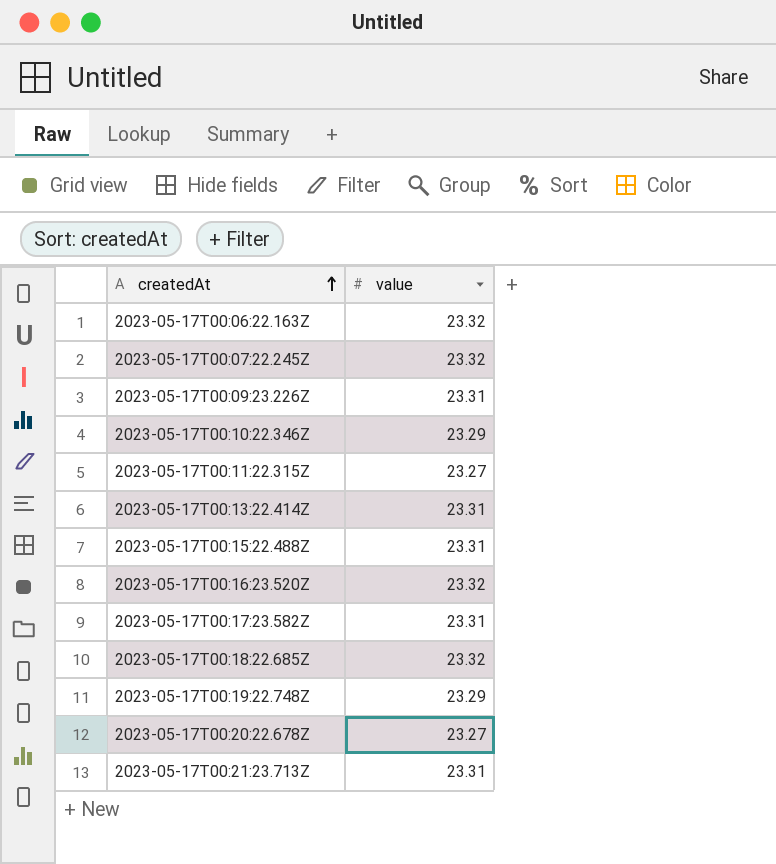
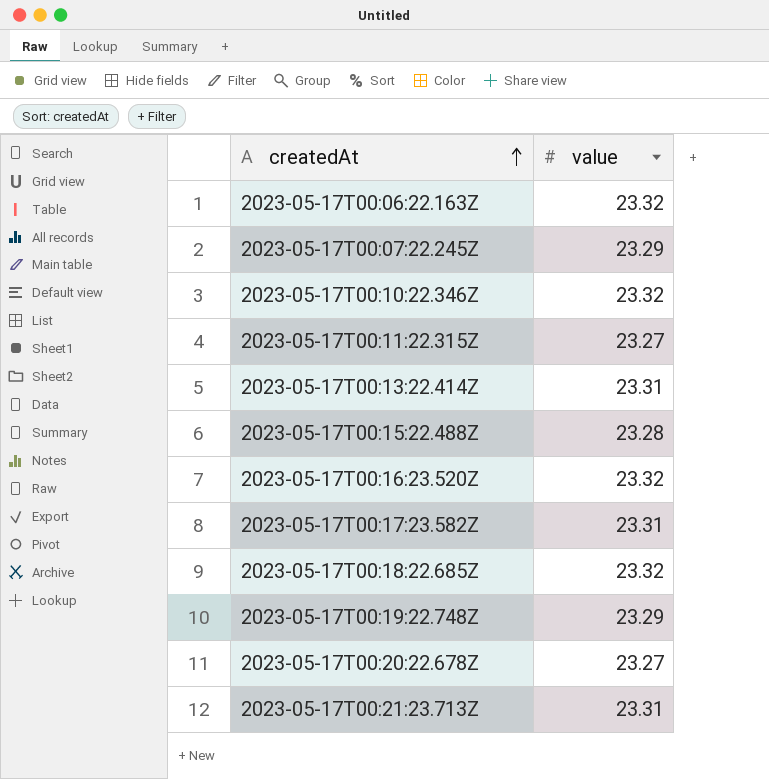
row 2023-05-17T00:09:23.226Z: 23.31 -> none
2023-05-17T00:07:22.245Z | value: 23.32 -> 23.29
2023-05-17T00:10:22.346Z | value: 23.29 -> 23.32
2023-05-17T00:15:22.488Z | value: 23.31 -> 23.28

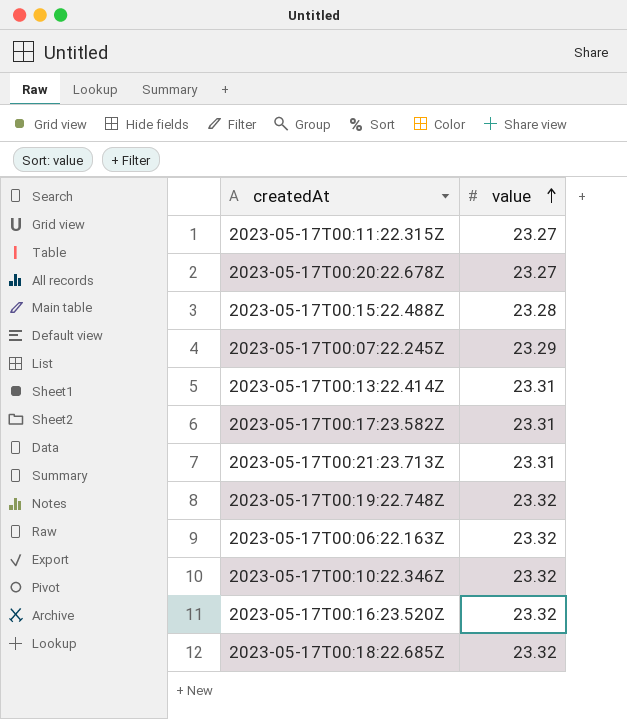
row order: createdAt ascending -> value ascending
2023-05-17T00:19:22.748Z | value: 23.29 -> 23.32

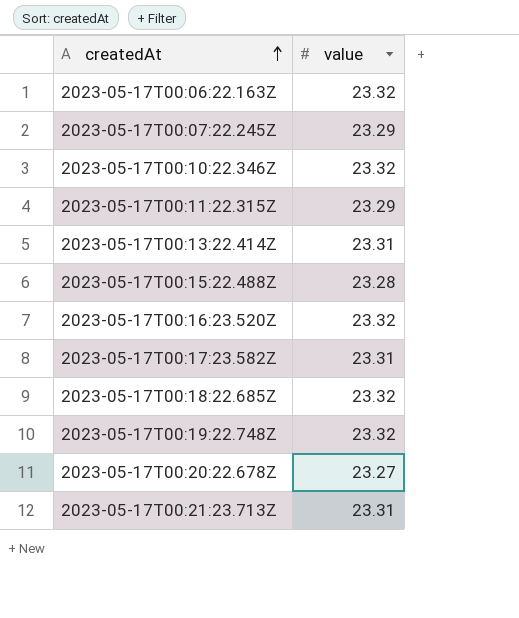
row order: value ascending -> createdAt ascending
2023-05-17T00:11:22.315Z | value: 23.27 -> 23.29

